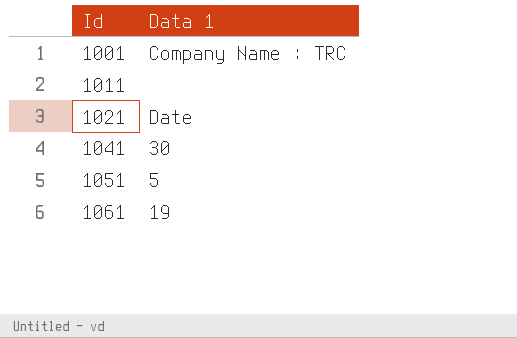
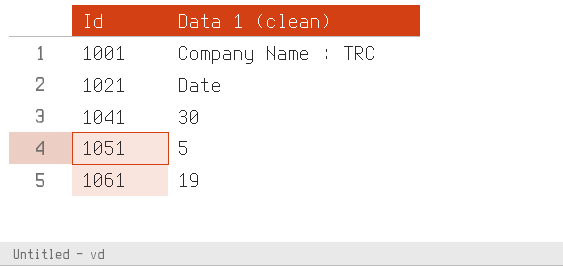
column name: Data 1 -> Data 1 (clean)
row 1011: none -> none

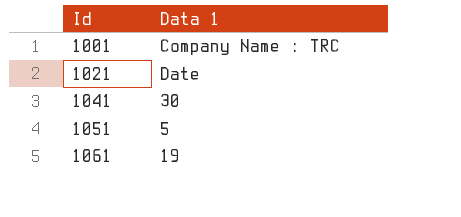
column name: Data 1 (clean) -> Data 1

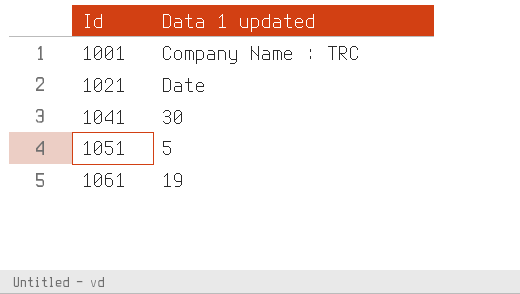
column name: Data 1 -> Data 1 updated

